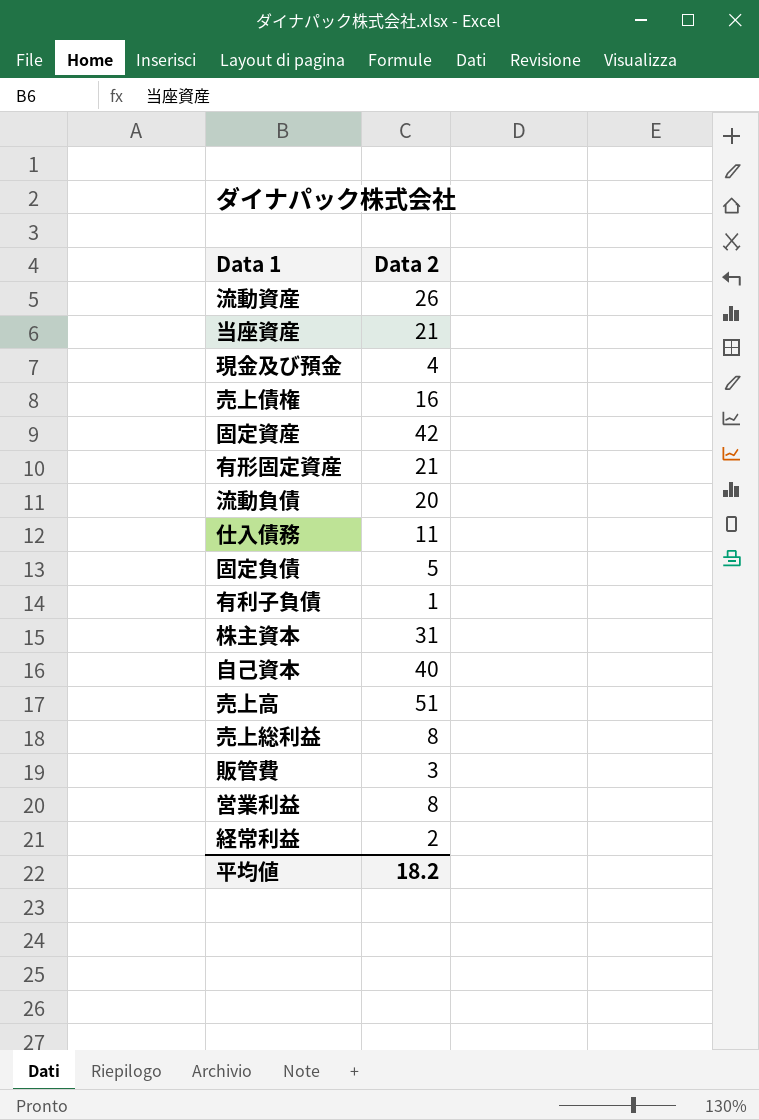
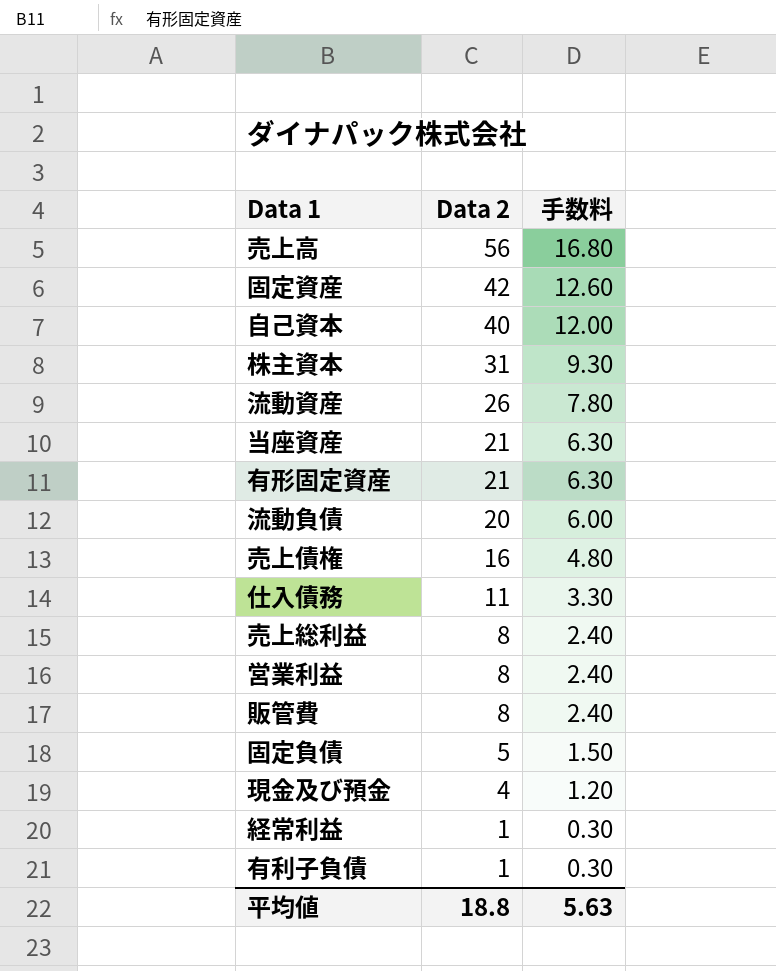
row order: none -> Data 2 descending
column 手数料 | formula: none -> [Data 2] * 0.3
売上高 | Data 2: 51 -> 56
販管費 | Data 2: 3 -> 8
経常利益 | Data 2: 2 -> 1
平均値 | Data 2: 18.2 -> 18.8

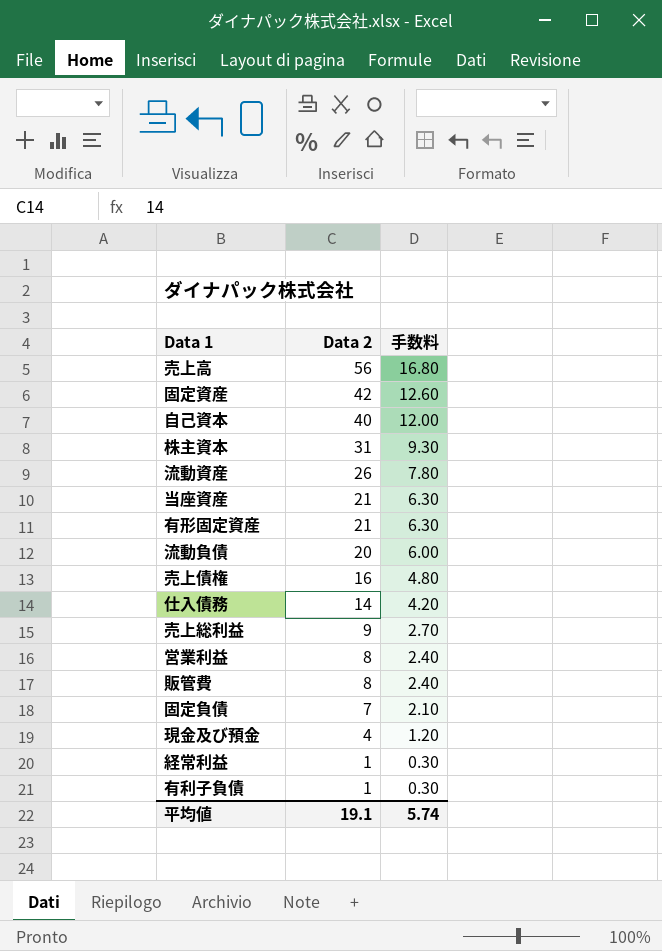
仕入債務 | Data 2: 11 -> 14
仕入債務 | 手数料: 3.30 -> 4.20
売上総利益 | Data 2: 8 -> 9
売上総利益 | 手数料: 2.40 -> 2.70
固定負債 | Data 2: 5 -> 7
固定負債 | 手数料: 1.50 -> 2.10
平均値 | Data 2: 18.8 -> 19.1
平均値 | 手数料: 5.63 -> 5.74

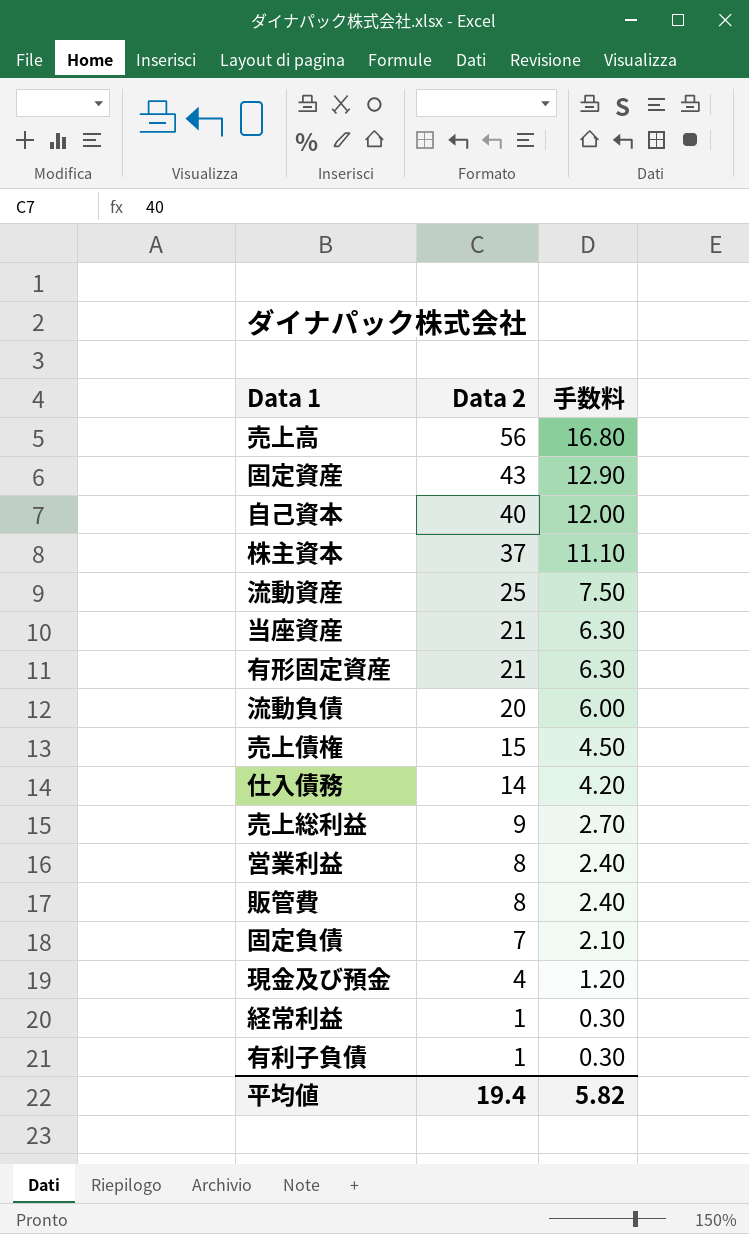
固定資産 | Data 2: 42 -> 43
固定資産 | 手数料: 12.60 -> 12.90
株主資本 | Data 2: 31 -> 37
株主資本 | 手数料: 9.30 -> 11.10
流動資産 | Data 2: 26 -> 25
流動資産 | 手数料: 7.80 -> 7.50
売上債権 | Data 2: 16 -> 15
売上債権 | 手数料: 4.80 -> 4.50
平均値 | Data 2: 19.1 -> 19.4
平均値 | 手数料: 5.74 -> 5.82

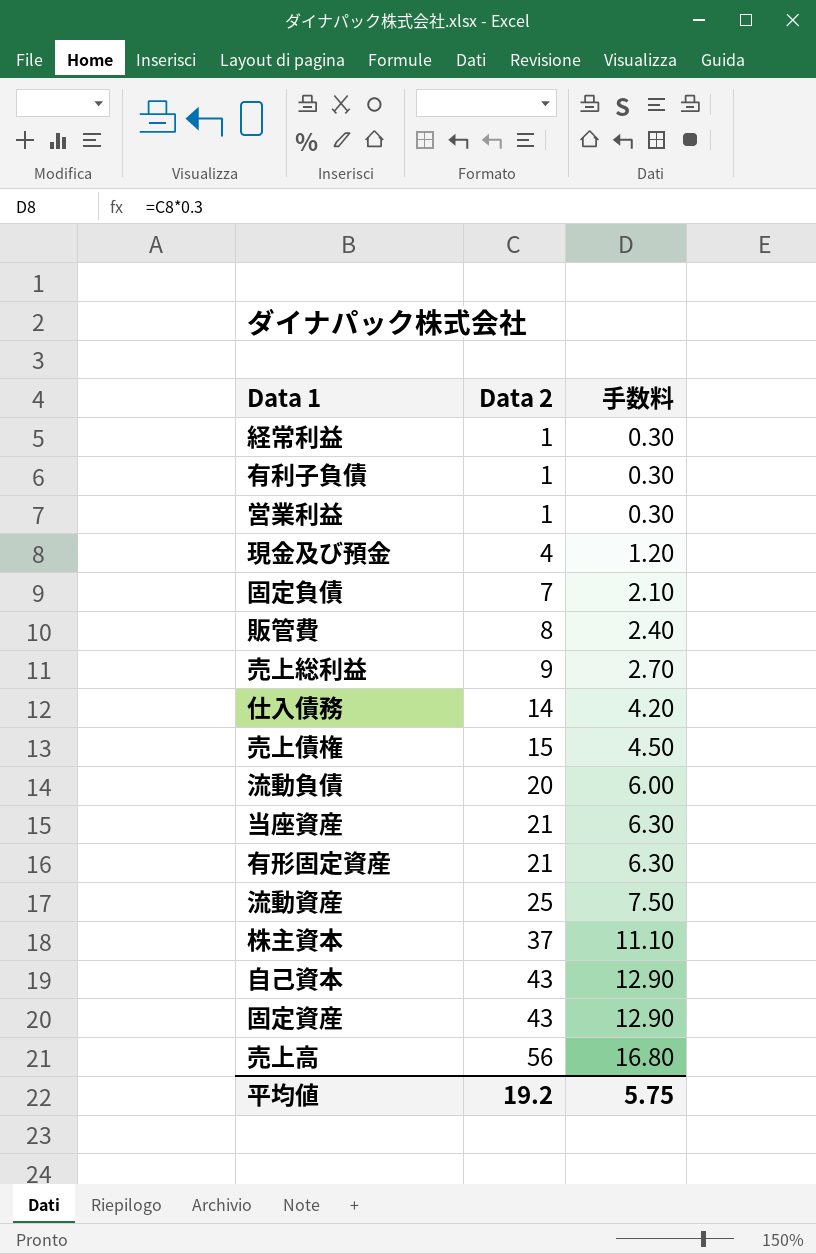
row order: Data 2 descending -> Data 2 ascending
営業利益 | Data 2: 8 -> 1
営業利益 | 手数料: 2.40 -> 0.30
自己資本 | Data 2: 40 -> 43
自己資本 | 手数料: 12.00 -> 12.90
平均値 | Data 2: 19.4 -> 19.2
平均値 | 手数料: 5.82 -> 5.75

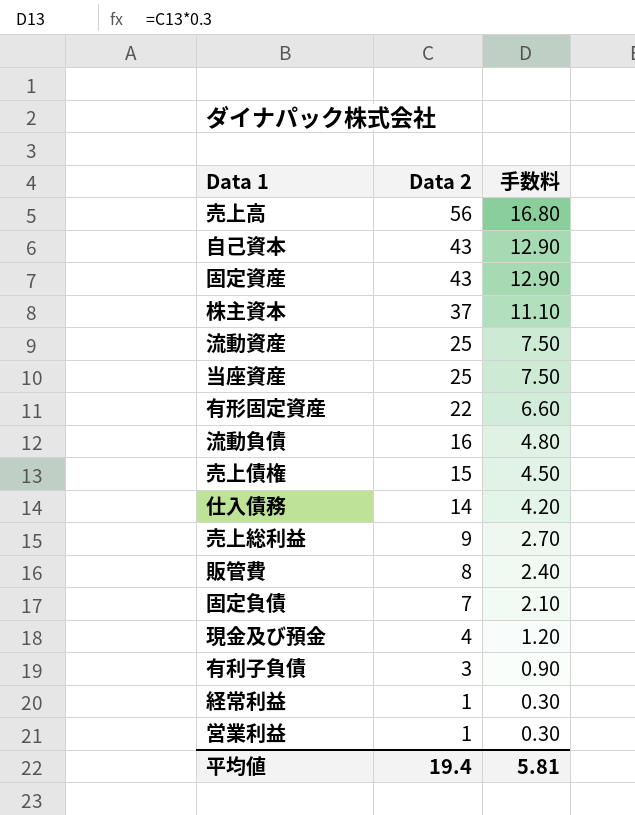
row order: Data 2 ascending -> Data 2 descending
当座資産 | Data 2: 21 -> 25
当座資産 | 手数料: 6.30 -> 7.50
有形固定資産 | Data 2: 21 -> 22
有形固定資産 | 手数料: 6.30 -> 6.60
流動負債 | Data 2: 20 -> 16
流動負債 | 手数料: 6.00 -> 4.80
有利子負債 | Data 2: 1 -> 3
有利子負債 | 手数料: 0.30 -> 0.90
平均値 | Data 2: 19.2 -> 19.4
平均値 | 手数料: 5.75 -> 5.81

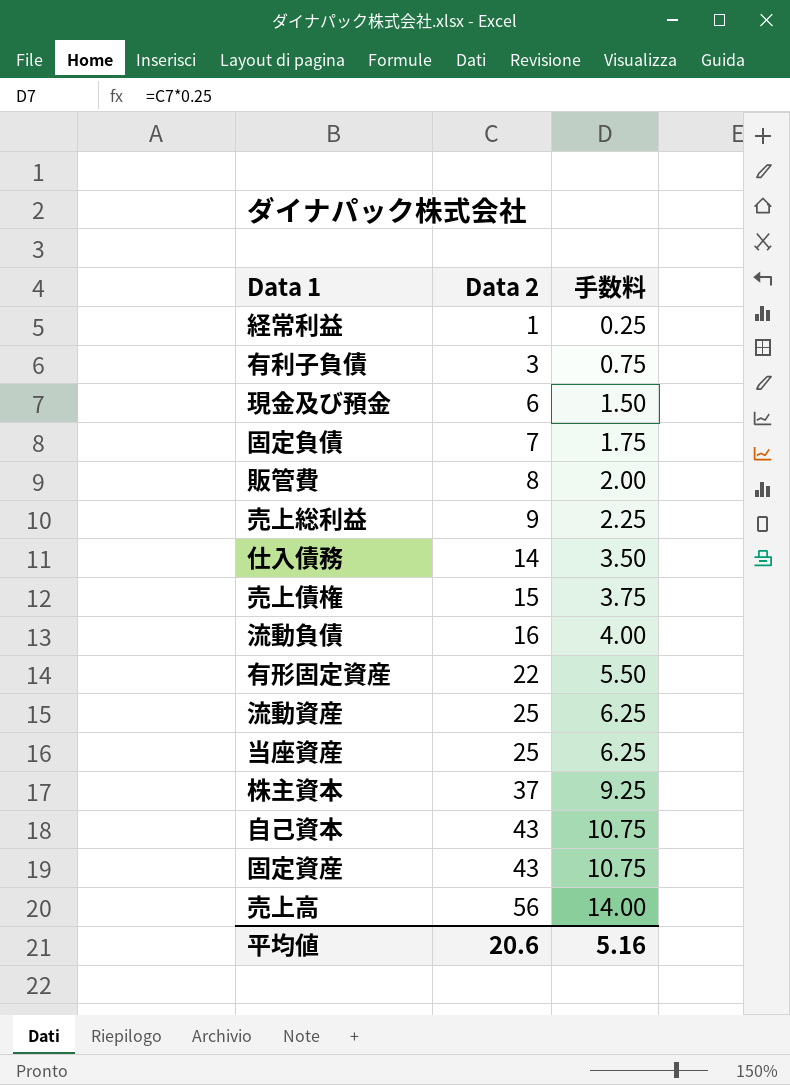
row order: Data 2 descending -> Data 2 ascending
column 手数料 | formula: [Data 2] * 0.3 -> [Data 2] * 0.25
row 営業利益: 1 | 0.30 -> none
現金及び預金 | Data 2: 4 -> 6
平均値 | Data 2: 19.4 -> 20.6
平均値 | 手数料: 5.81 -> 5.16

